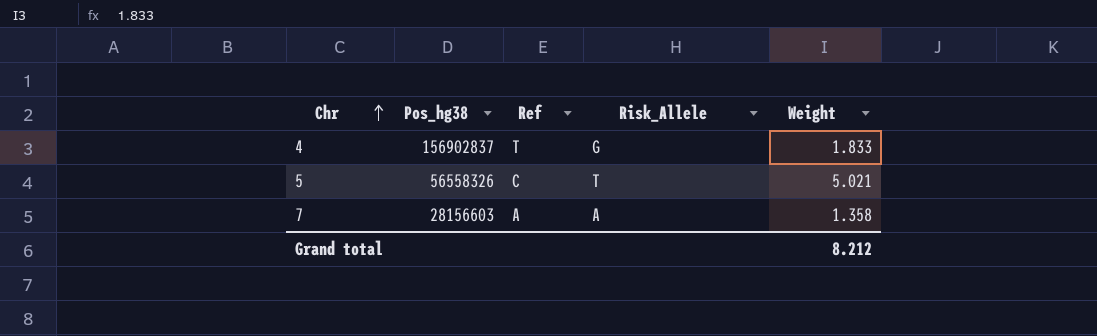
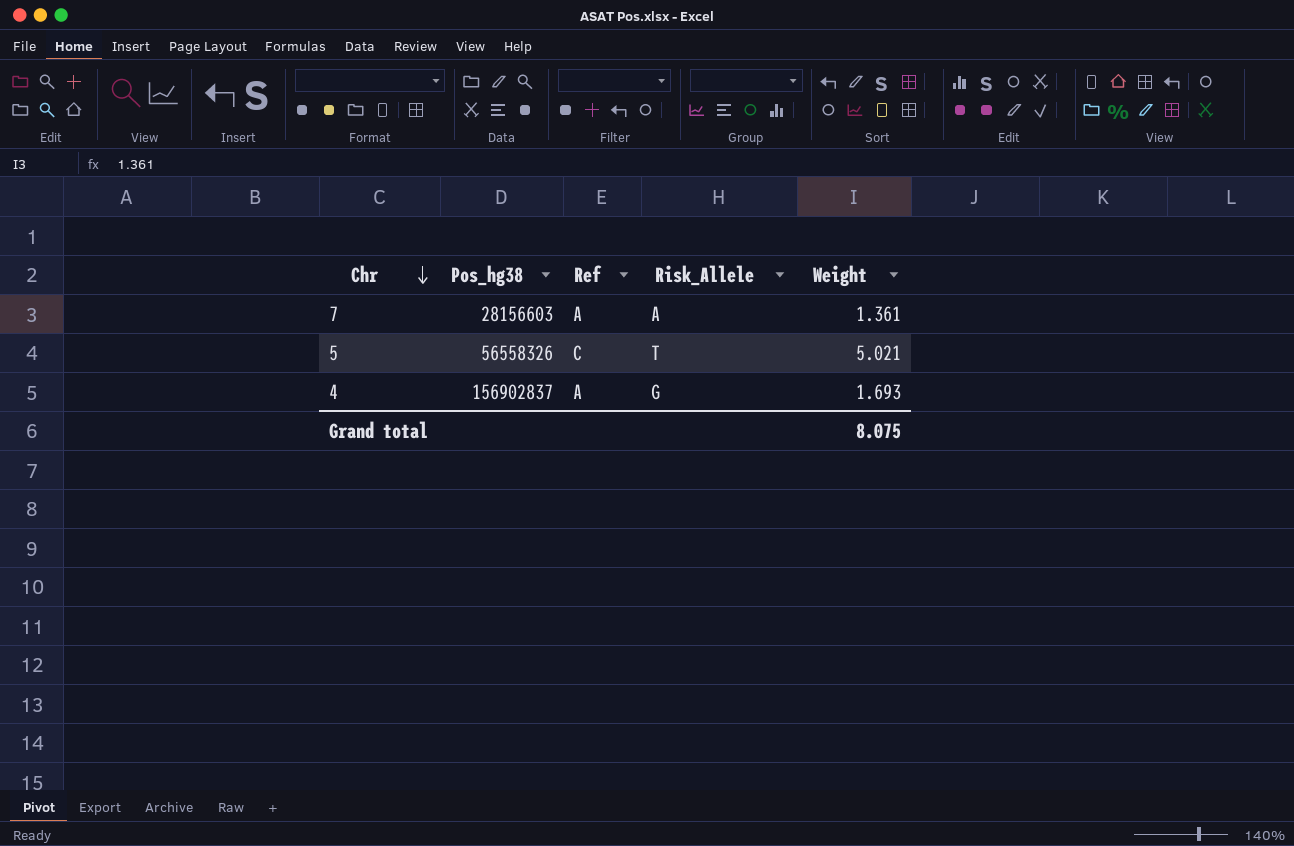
row order: Chr ascending -> Chr descending
7 | Weight: 1.358 -> 1.361
4 | Ref: T -> A
4 | Weight: 1.833 -> 1.693
Grand total | Weight: 8.212 -> 8.075

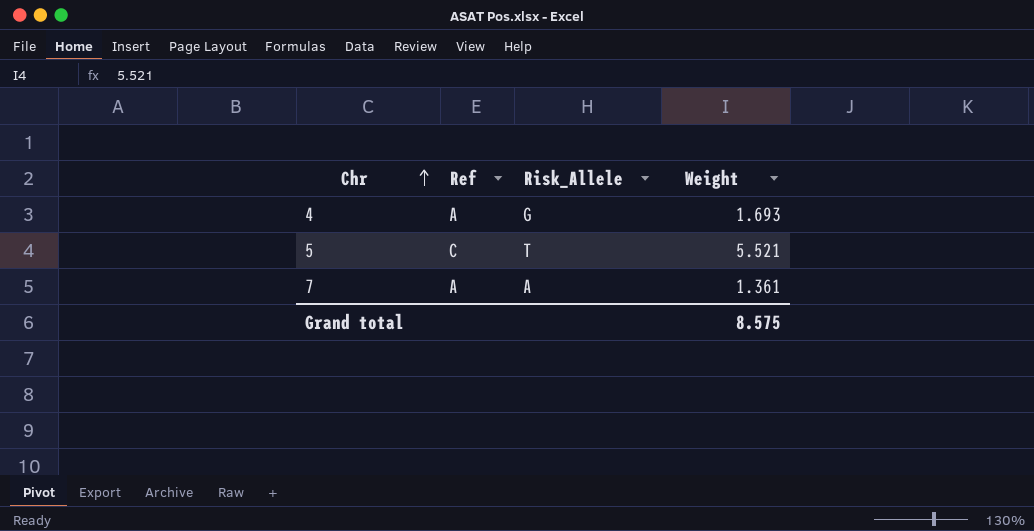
row order: Chr descending -> Chr ascending
column Pos_hg38 | position: 2 -> none
5 | Weight: 5.021 -> 5.521
Grand total | Weight: 8.075 -> 8.575

